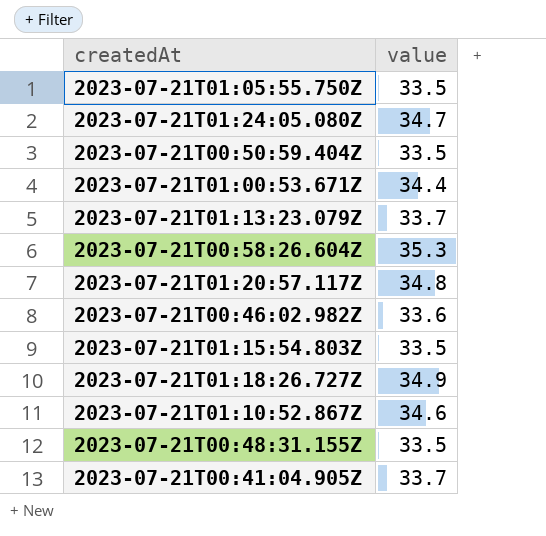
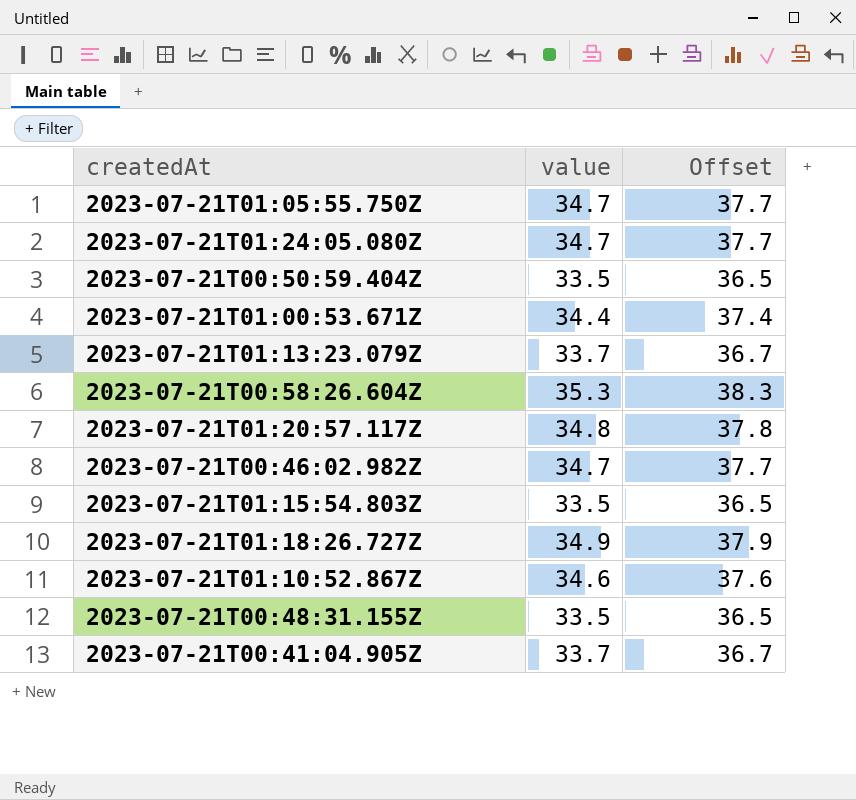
column Offset | formula: none -> [value] + 3
2023-07-21T01:05:55.750Z | value: 33.5 -> 34.7
2023-07-21T00:46:02.982Z | value: 33.6 -> 34.7

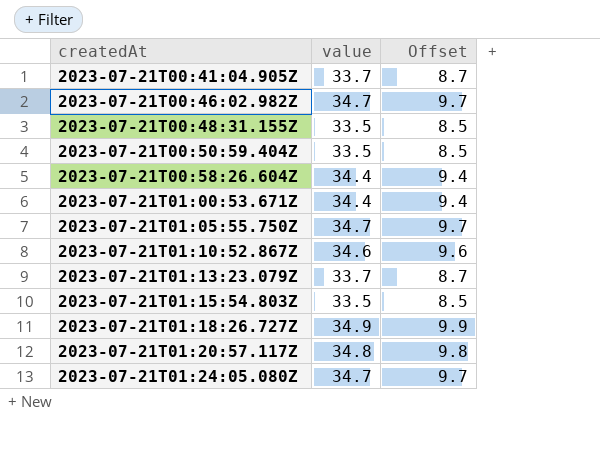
row order: none -> createdAt ascending
column Offset | formula: [value] + 3 -> [value] - 25
2023-07-21T00:58:26.604Z | value: 35.3 -> 34.4

